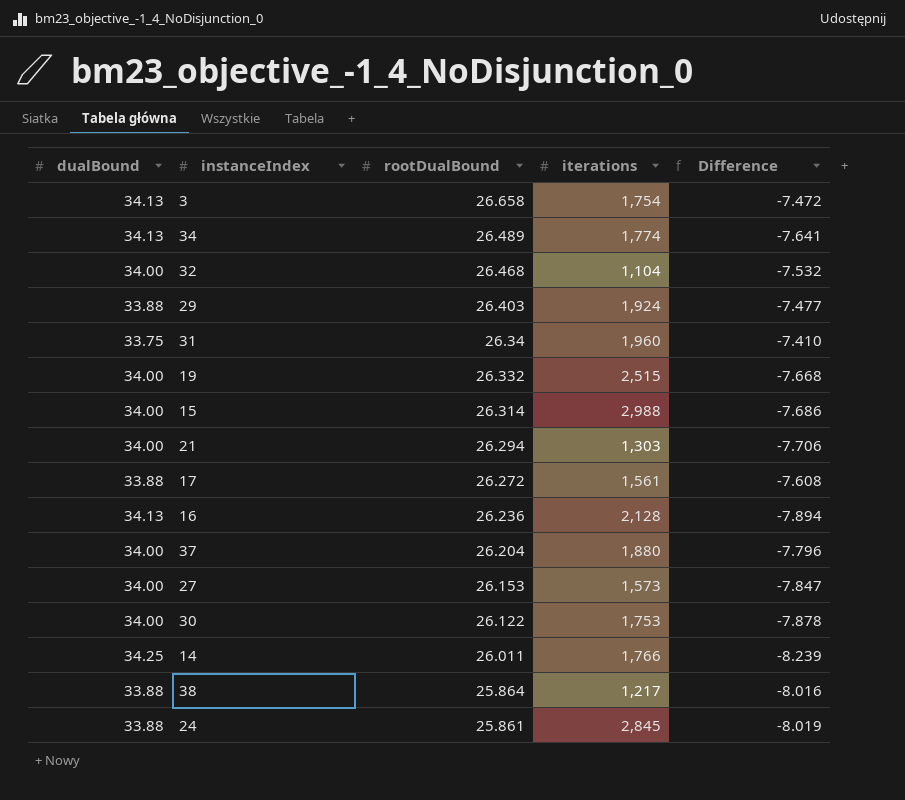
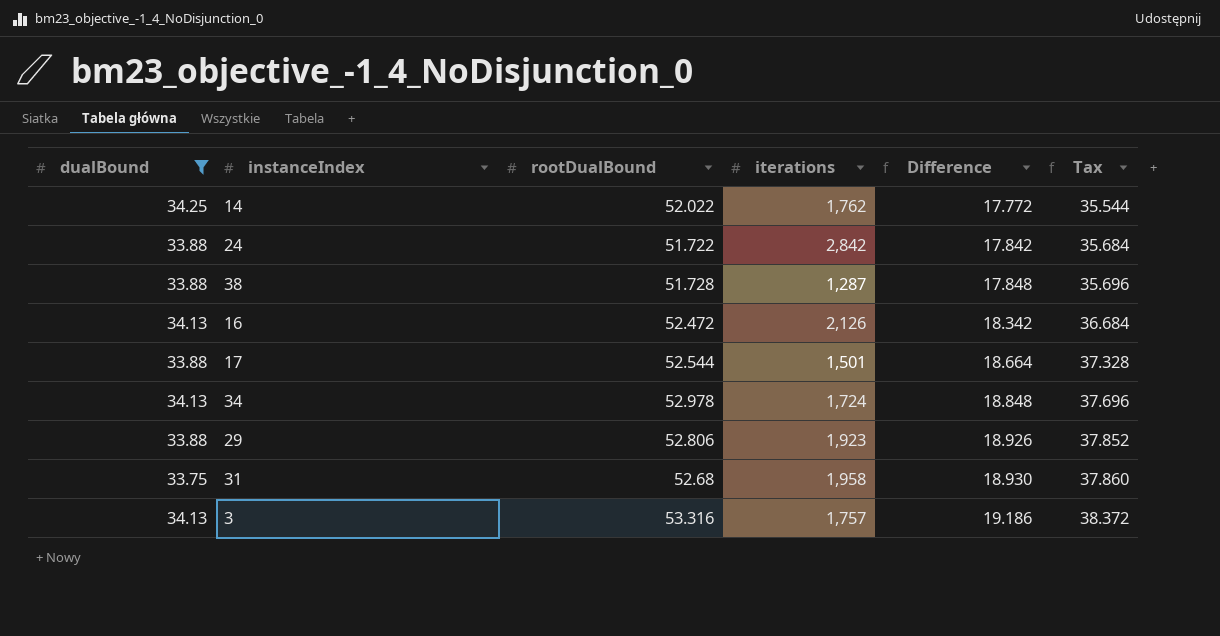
filter: none -> dualBound != 34.00
row order: rootDualBound descending -> Difference ascending
column Tax | formula: none -> [Difference] * 2
14 | rootDualBound: 26.011 -> 52.022
14 | iterations: 1,766 -> 1,762
14 | Difference: -8.239 -> 17.772
24 | rootDualBound: 25.861 -> 51.722
24 | iterations: 2,845 -> 2,842
24 | Difference: -8.019 -> 17.842
38 | rootDualBound: 25.864 -> 51.728
38 | iterations: 1,217 -> 1,287
38 | Difference: -8.016 -> 17.848
16 | rootDualBound: 26.236 -> 52.472
16 | iterations: 2,128 -> 2,126
16 | Difference: -7.894 -> 18.342
17 | rootDualBound: 26.272 -> 52.544
17 | iterations: 1,561 -> 1,501
17 | Difference: -7.608 -> 18.664
34 | rootDualBound: 26.489 -> 52.978
34 | iterations: 1,774 -> 1,724
34 | Difference: -7.641 -> 18.848
29 | rootDualBound: 26.403 -> 52.806
29 | iterations: 1,924 -> 1,923
29 | Difference: -7.477 -> 18.926
31 | rootDualBound: 26.34 -> 52.68
31 | iterations: 1,960 -> 1,958
31 | Difference: -7.410 -> 18.930
3 | rootDualBound: 26.658 -> 53.316
3 | iterations: 1,754 -> 1,757
3 | Difference: -7.472 -> 19.186

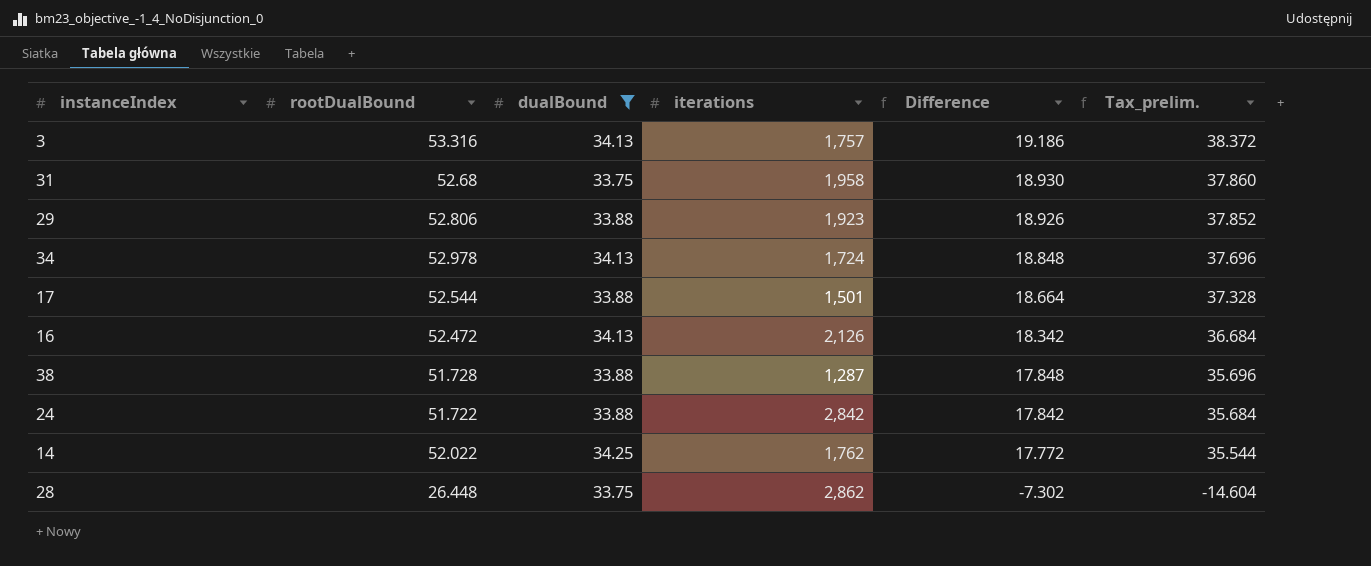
row order: Difference ascending -> Difference descending
column dualBound | position: 1 -> 3
column name: Tax -> Tax_prelim.
row 28: none -> 26.448 | 33.75 | 2,862 | -7.302 | -14.604

